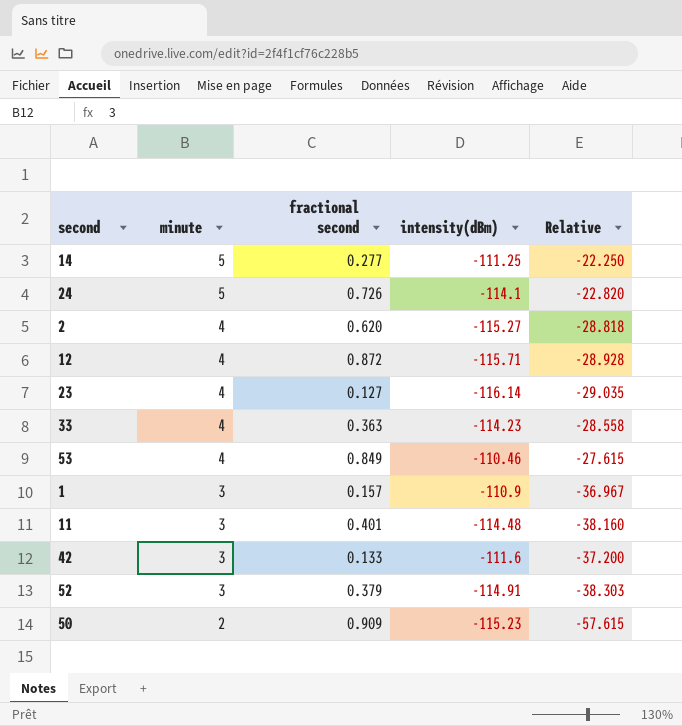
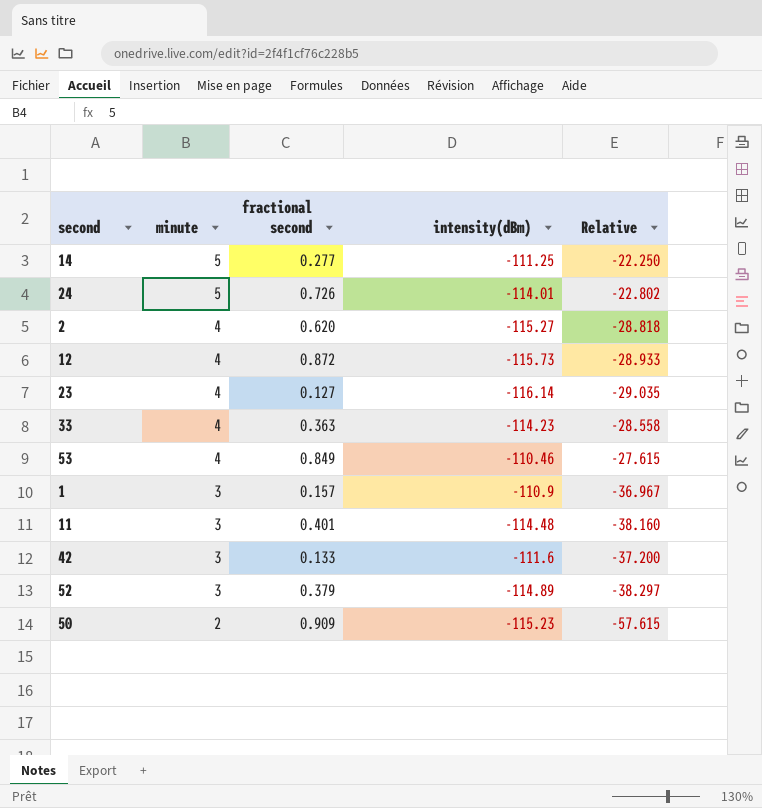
24 | intensity(dBm): -114.1 -> -114.01
24 | Relative: -22.820 -> -22.802
12 | intensity(dBm): -115.71 -> -115.73
12 | Relative: -28.928 -> -28.933
52 | intensity(dBm): -114.91 -> -114.89
52 | Relative: -38.303 -> -38.297

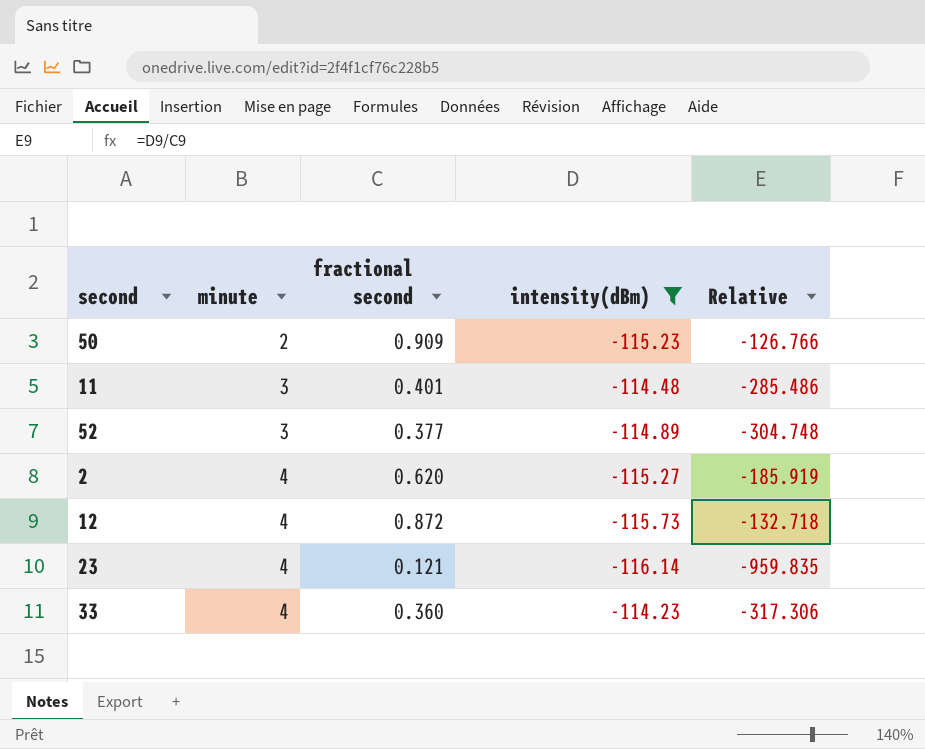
filter: none -> intensity(dBm) <= -114.23
row order: minute descending -> minute ascending
column Relative | formula: [intensity(dBm)] / [minute] -> [intensity(dBm)] / [fractional second]
52 | fractional second: 0.379 -> 0.377
23 | fractional second: 0.127 -> 0.121
33 | fractional second: 0.363 -> 0.360

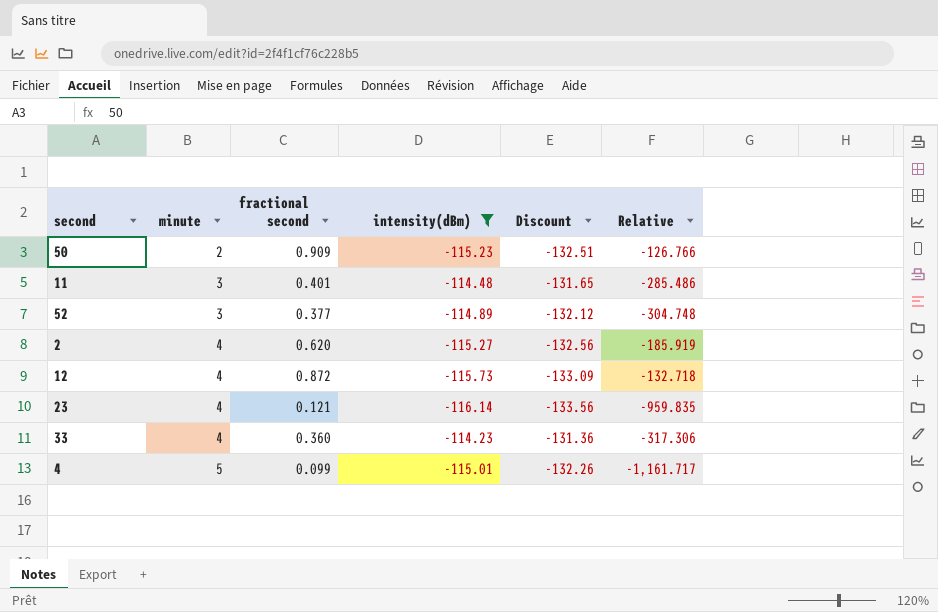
column Discount | formula: none -> [intensity(dBm)] * 1.15
row 4: none -> 5 | 0.099 | -115.01 | -132.26 | -1,161.717

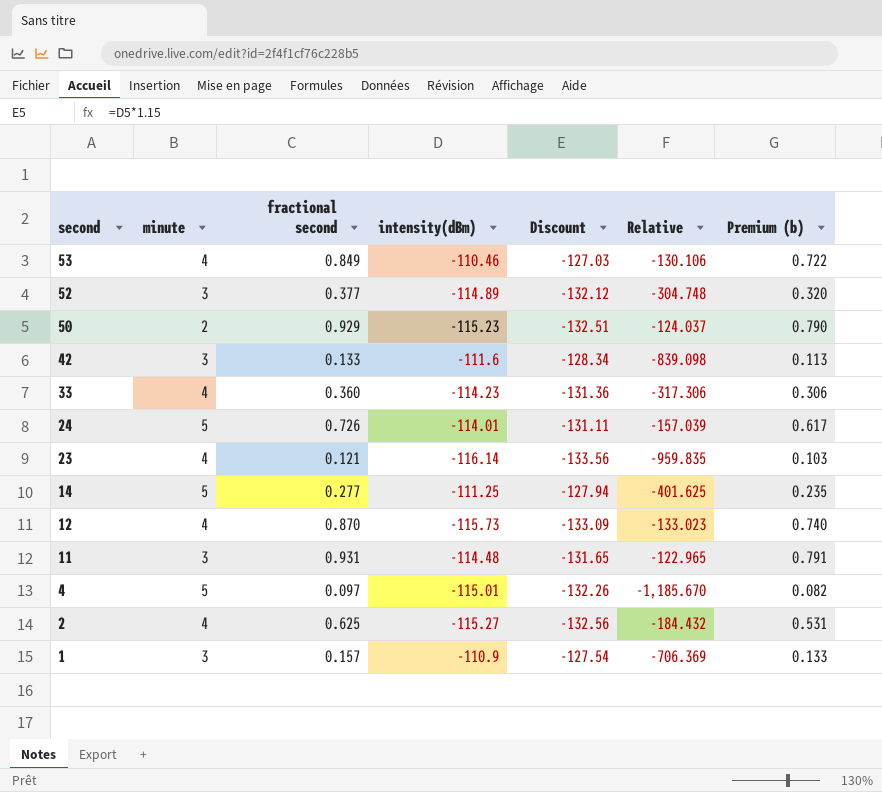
filter: intensity(dBm) <= -114.23 -> none
row order: minute ascending -> second descending
column Premium (b) | formula: none -> [fractional second] * 0.85
50 | fractional second: 0.909 -> 0.929
50 | Relative: -126.766 -> -124.037
12 | fractional second: 0.872 -> 0.870
12 | Relative: -132.718 -> -133.023
11 | fractional second: 0.401 -> 0.931
11 | Relative: -285.486 -> -122.965
4 | fractional second: 0.099 -> 0.097
4 | Relative: -1,161.717 -> -1,185.670
2 | fractional second: 0.620 -> 0.625
2 | Relative: -185.919 -> -184.432

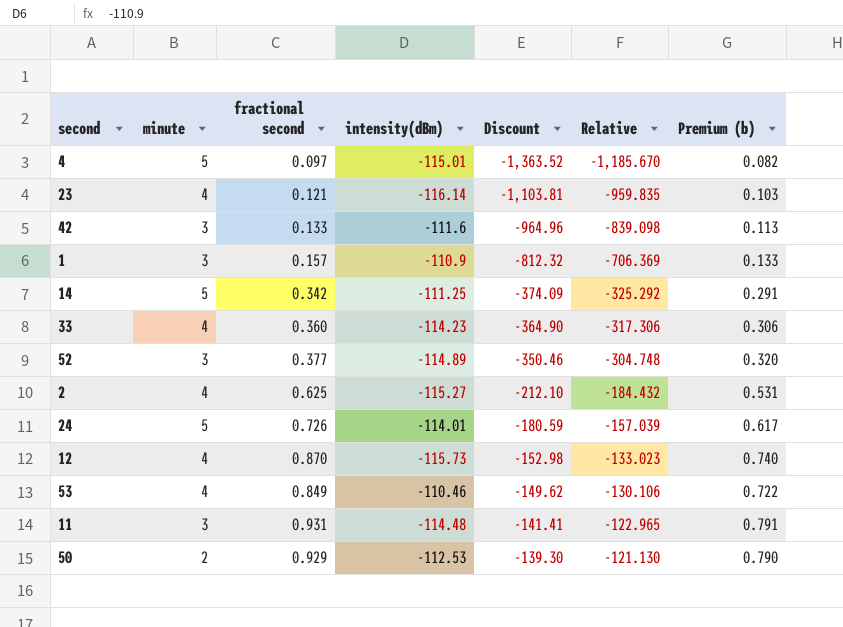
row order: second descending -> Discount ascending
column Discount | formula: [intensity(dBm)] * 1.15 -> [Relative] * 1.15
14 | fractional second: 0.277 -> 0.342
14 | Relative: -401.625 -> -325.292
14 | Premium (b): 0.235 -> 0.291
50 | intensity(dBm): -115.23 -> -112.53
50 | Relative: -124.037 -> -121.130

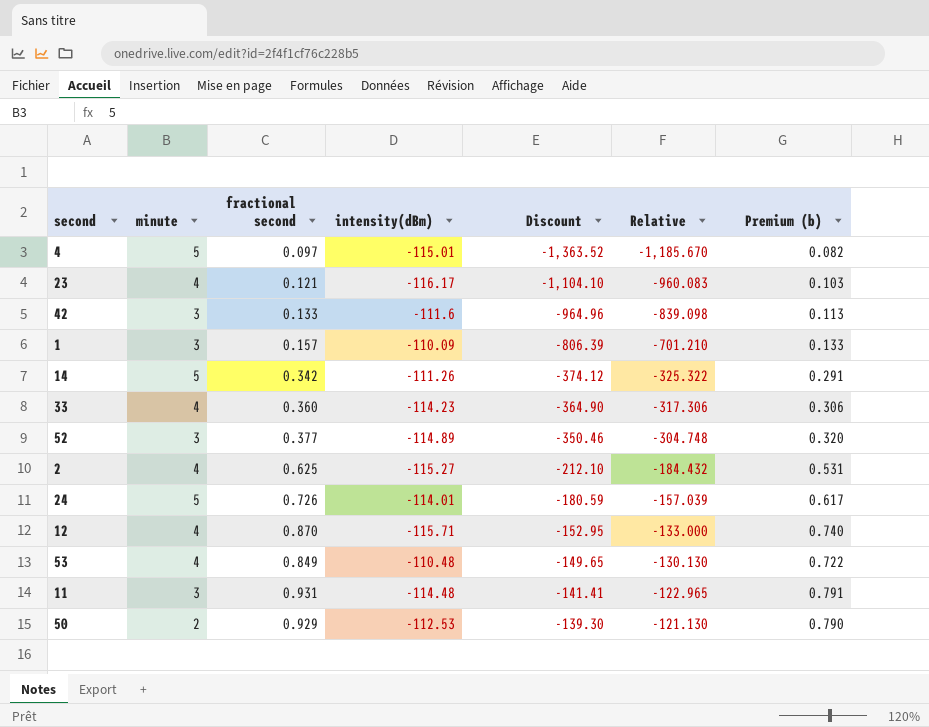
23 | intensity(dBm): -116.14 -> -116.17
23 | Discount: -1,103.81 -> -1,104.10
23 | Relative: -959.835 -> -960.083
1 | intensity(dBm): -110.9 -> -110.09
1 | Discount: -812.32 -> -806.39
1 | Relative: -706.369 -> -701.210
14 | intensity(dBm): -111.25 -> -111.26
14 | Discount: -374.09 -> -374.12
14 | Relative: -325.292 -> -325.322
12 | intensity(dBm): -115.73 -> -115.71
12 | Discount: -152.98 -> -152.95
12 | Relative: -133.023 -> -133.000
53 | intensity(dBm): -110.46 -> -110.48
53 | Discount: -149.62 -> -149.65
53 | Relative: -130.106 -> -130.130

